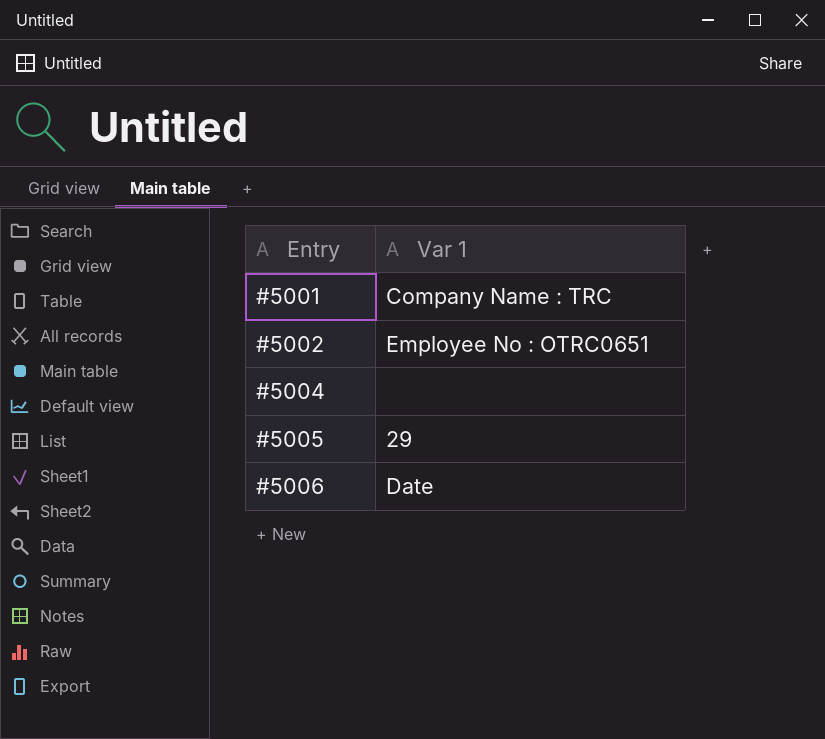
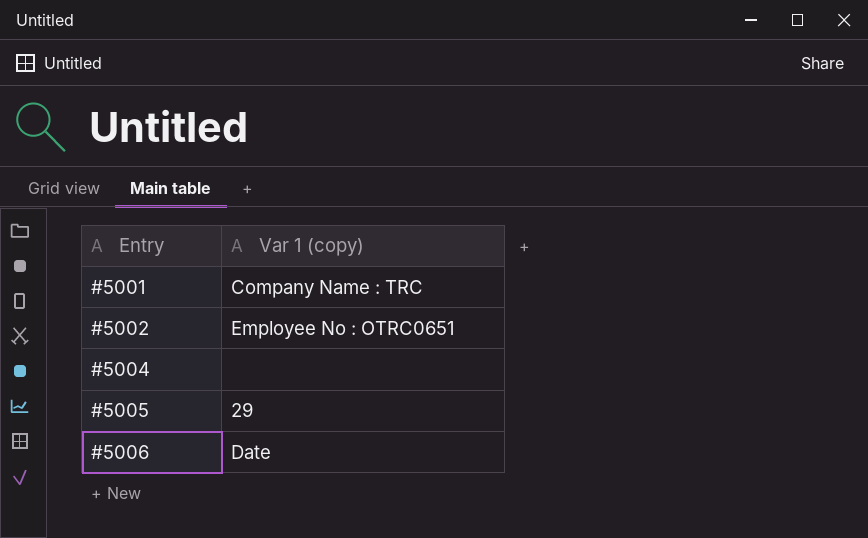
column name: Var 1 -> Var 1 (copy)

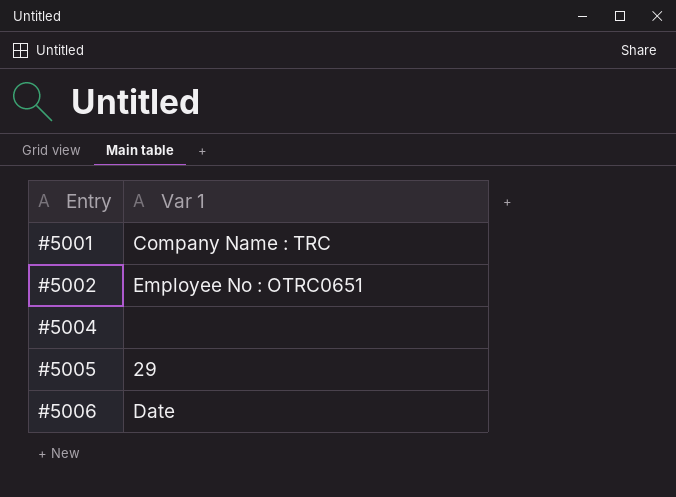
column name: Var 1 (copy) -> Var 1

